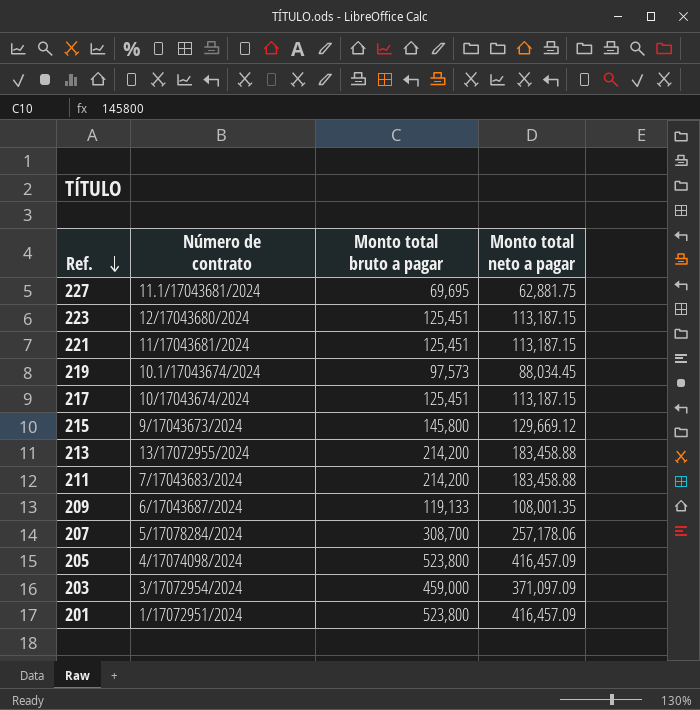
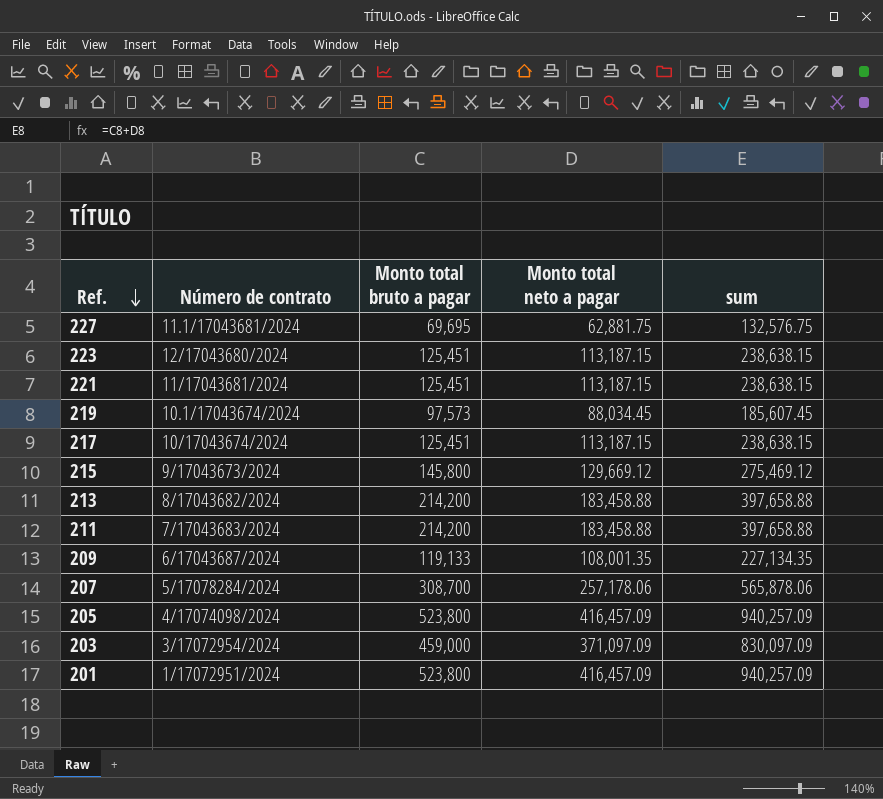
column sum | formula: none -> [Monto total bruto a pagar] + [Monto total neto a pagar]
213 | Número de contrato: 13/17072955/2024 -> 8/17043682/2024

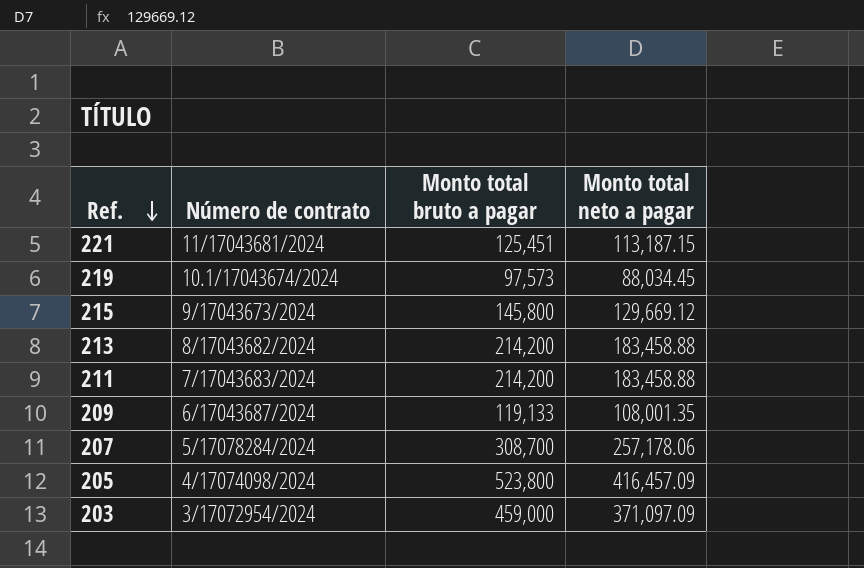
column sum | formula: [Monto total bruto a pagar] + [Monto total neto a pagar] -> none
row 227: 11.1/17043681/2024 | 69,695 | 62,881.75 | 132,576.75 -> none
row 223: 12/17043680/2024 | 125,451 | 113,187.15 | 238,638.15 -> none
row 217: 10/17043674/2024 | 125,451 | 113,187.15 | 238,638.15 -> none
row 201: 1/17072951/2024 | 523,800 | 416,457.09 | 940,257.09 -> none

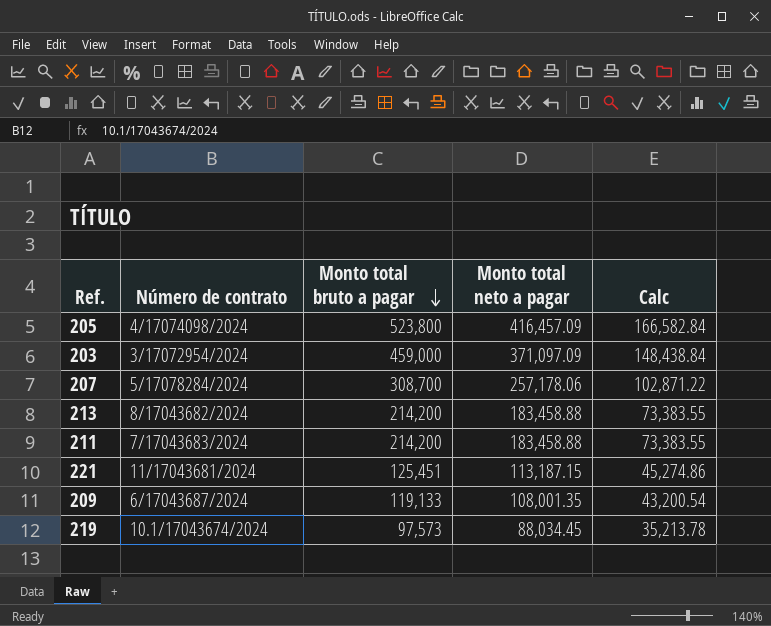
row order: Ref. descending -> Monto total bruto a pagar descending
column Calc | formula: none -> [Monto total neto a pagar] * 0.4
row 215: 9/17043673/2024 | 145,800 | 129,669.12 -> none

